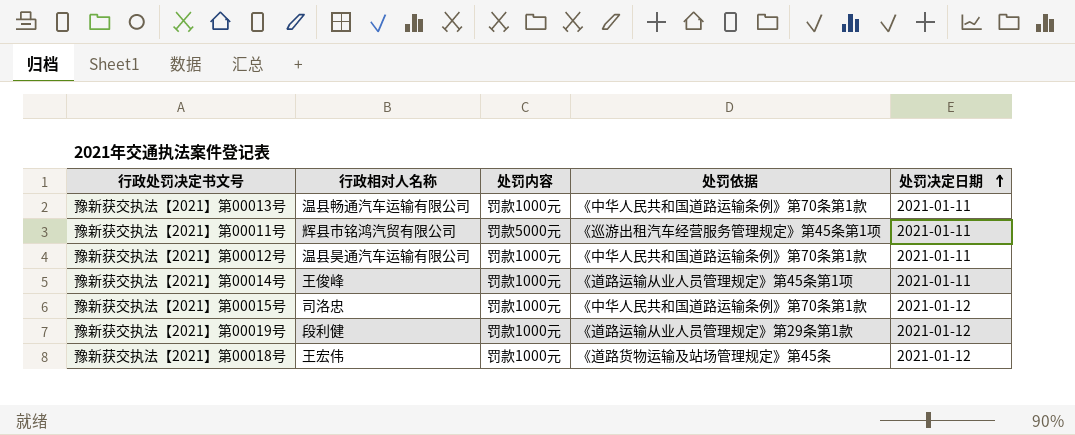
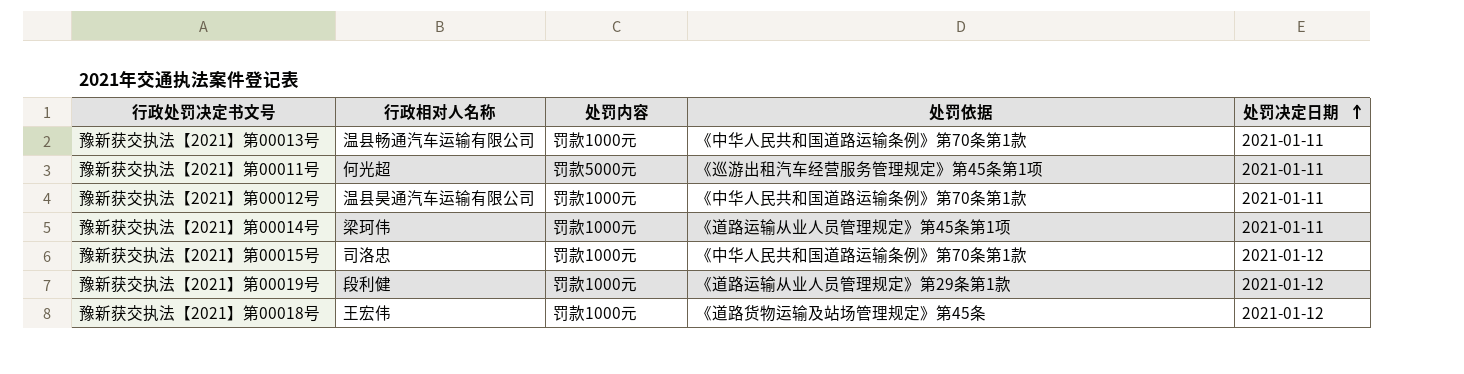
豫新获交执法【2021】第00011号 | 行政相对人名称: 辉县市铭鸿汽贸有限公司 -> 何光超
豫新获交执法【2021】第00014号 | 行政相对人名称: 王俊峰 -> 梁珂伟

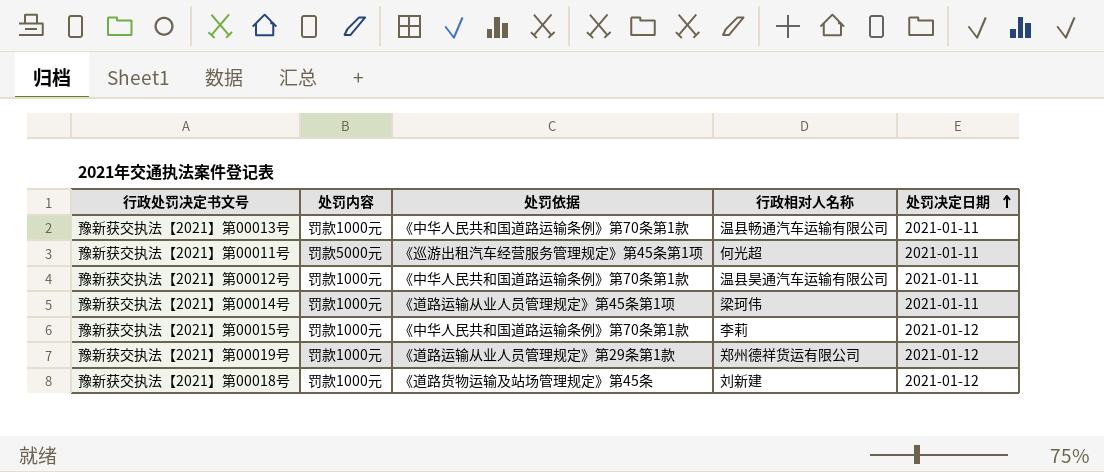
column 行政相对人名称 | position: 2 -> 4
豫新获交执法【2021】第00015号 | 行政相对人名称: 司洛忠 -> 李莉
豫新获交执法【2021】第00019号 | 行政相对人名称: 段利健 -> 郑州德祥货运有限公司
豫新获交执法【2021】第00018号 | 行政相对人名称: 王宏伟 -> 刘新建

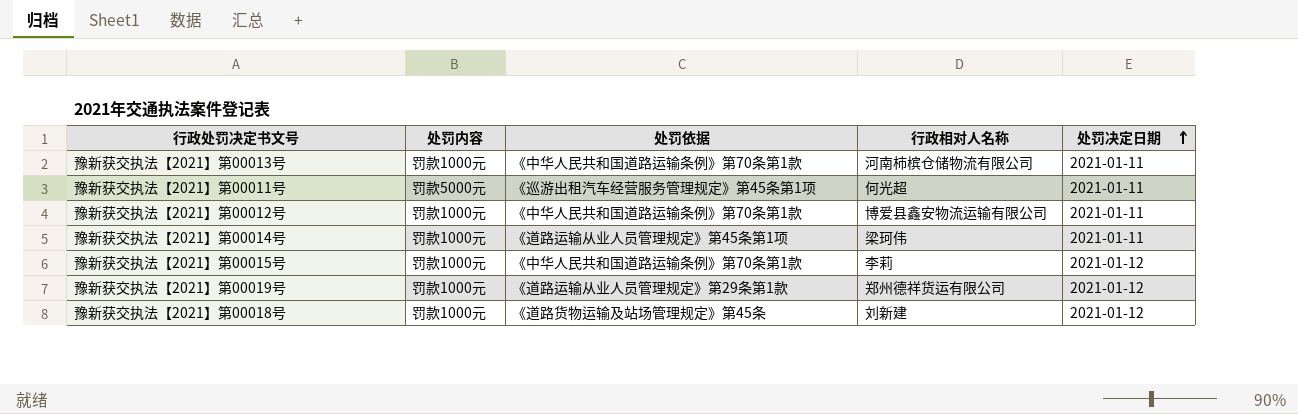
豫新获交执法【2021】第00013号 | 行政相对人名称: 温县畅通汽车运输有限公司 -> 河南柿槟仓储物流有限公司
豫新获交执法【2021】第00012号 | 行政相对人名称: 温县昊通汽车运输有限公司 -> 博爱县鑫安物流运输有限公司

